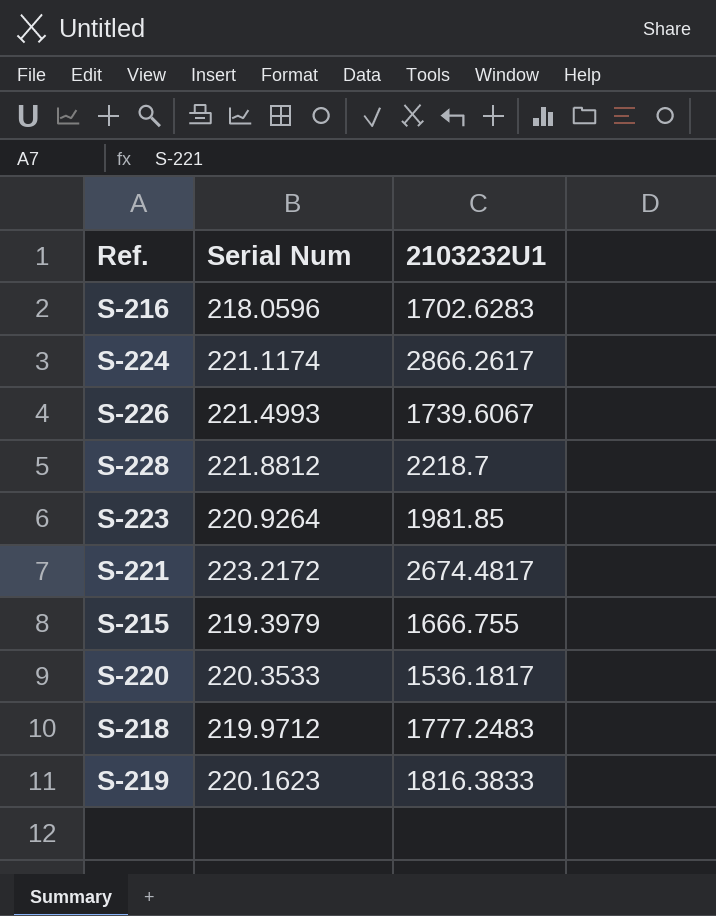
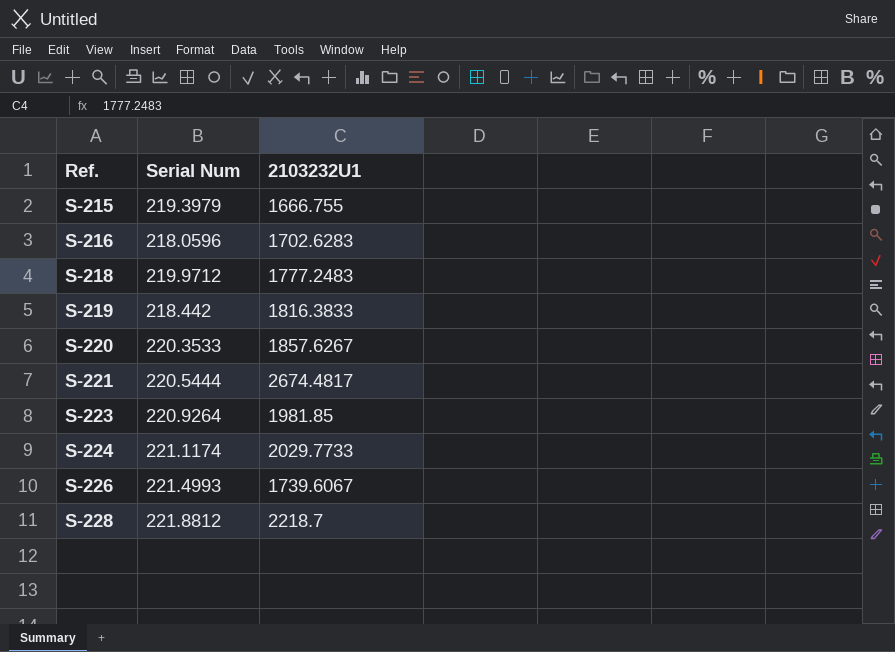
row order: none -> Ref. ascending
S-219 | Serial Num: 220.1623 -> 218.442
S-220 | 2103232U1: 1536.1817 -> 1857.6267
S-221 | Serial Num: 223.2172 -> 220.5444
S-224 | 2103232U1: 2866.2617 -> 2029.7733

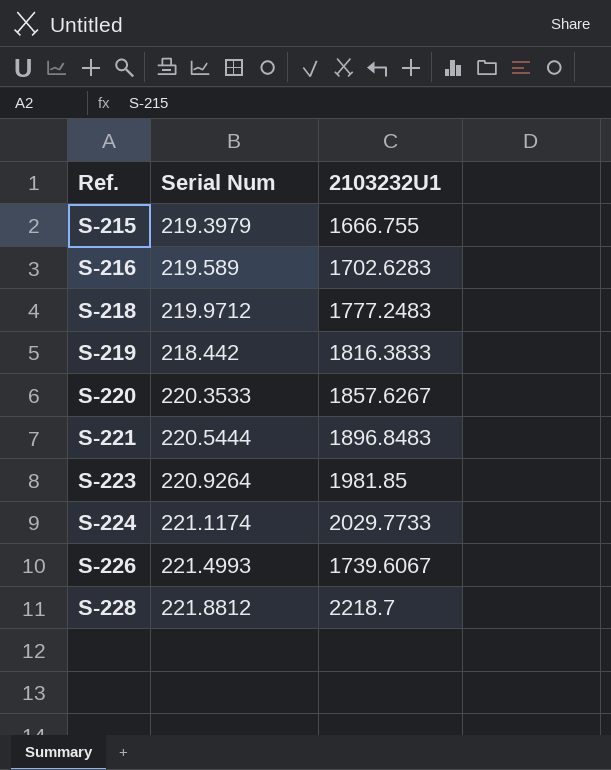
S-216 | Serial Num: 218.0596 -> 219.589
S-221 | 2103232U1: 2674.4817 -> 1896.8483

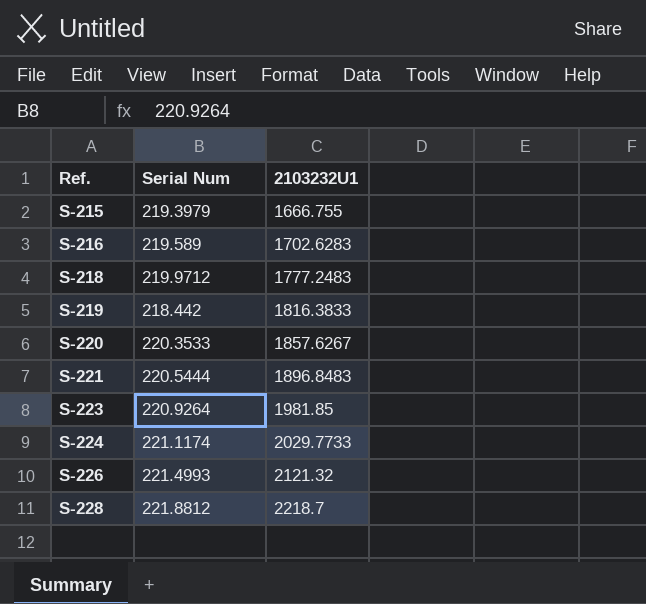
S-226 | 2103232U1: 1739.6067 -> 2121.32

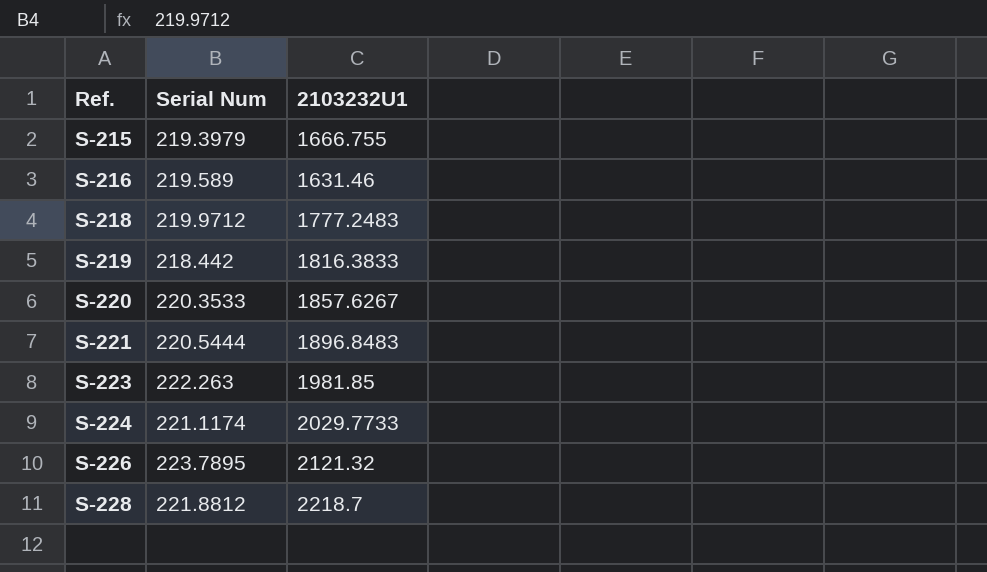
S-216 | 2103232U1: 1702.6283 -> 1631.46
S-223 | Serial Num: 220.9264 -> 222.263
S-226 | Serial Num: 221.4993 -> 223.7895

